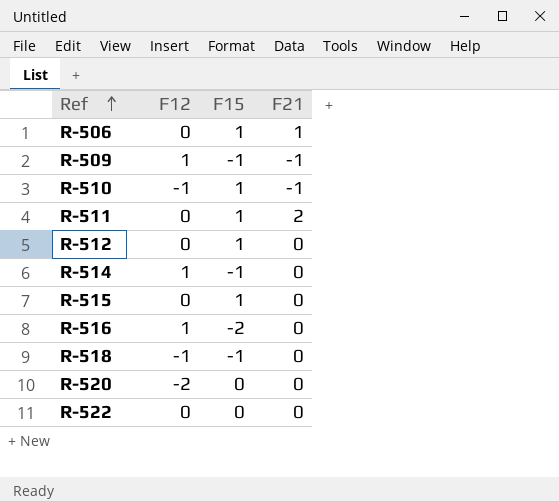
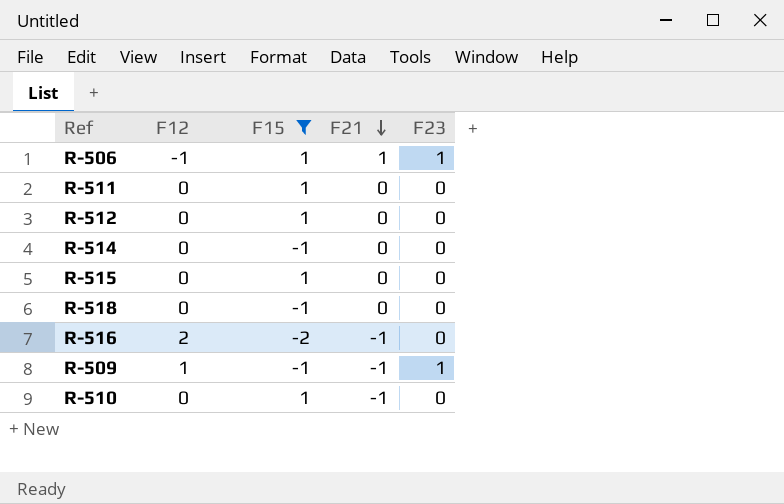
filter: none -> F15 != 0
row order: Ref ascending -> F21 descending
column F23 | position: none -> 5
R-506 | F12: 0 -> -1
R-511 | F21: 2 -> 0
R-514 | F12: 1 -> 0
R-518 | F12: -1 -> 0
R-516 | F12: 1 -> 2
R-516 | F21: 0 -> -1
R-510 | F12: -1 -> 0

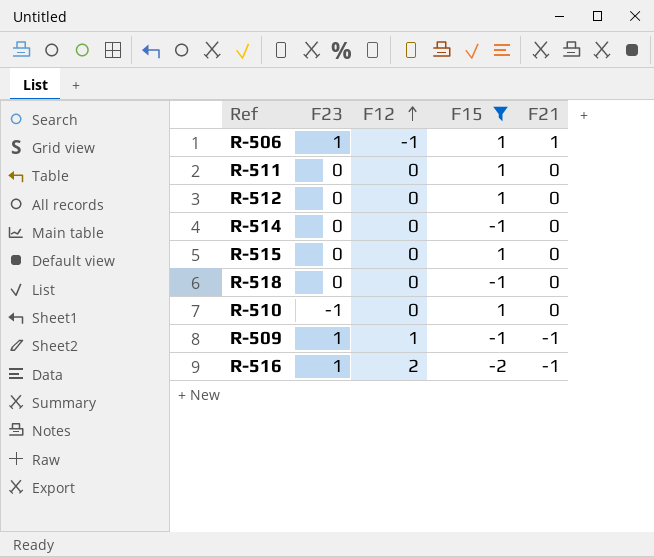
row order: F21 descending -> F12 ascending
column F23 | position: 5 -> 2
R-510 | F23: 0 -> -1
R-510 | F21: -1 -> 0
R-516 | F23: 0 -> 1

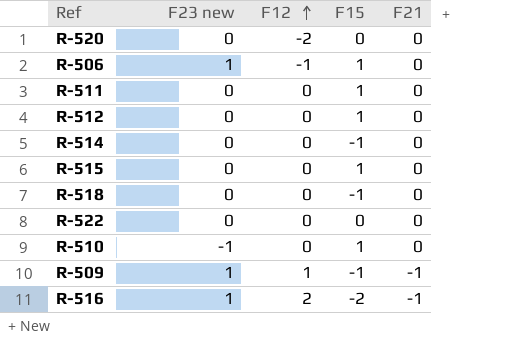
filter: F15 != 0 -> none
column name: F23 -> F23 new
R-506 | F21: 1 -> 0

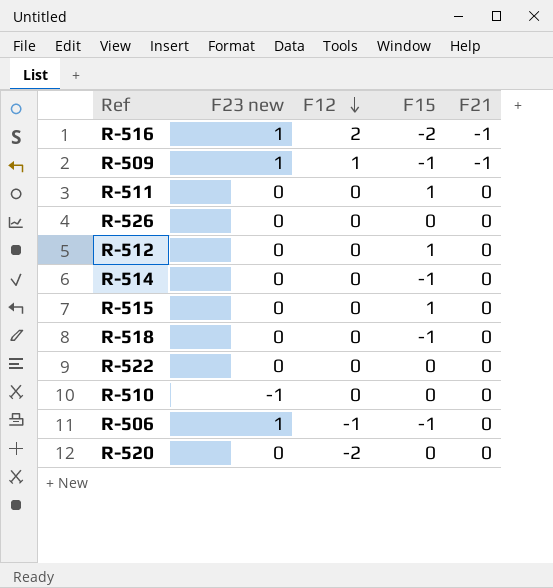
row order: F12 ascending -> F12 descending
row R-526: none -> 0 | 0 | 0 | 0
R-510 | F15: 1 -> 0
R-506 | F15: 1 -> -1

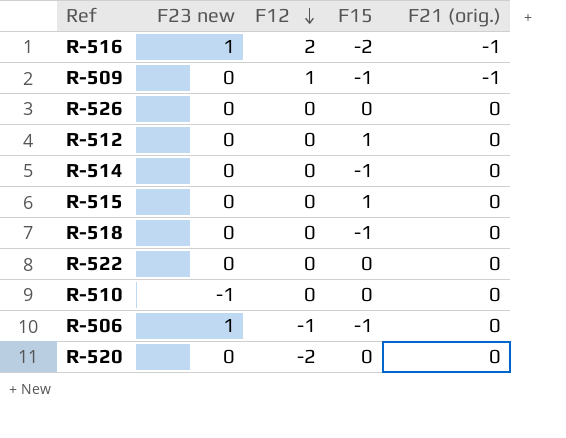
column name: F21 -> F21 (orig.)
row R-511: 0 | 0 | 1 | 0 -> none
R-509 | F23 new: 1 -> 0

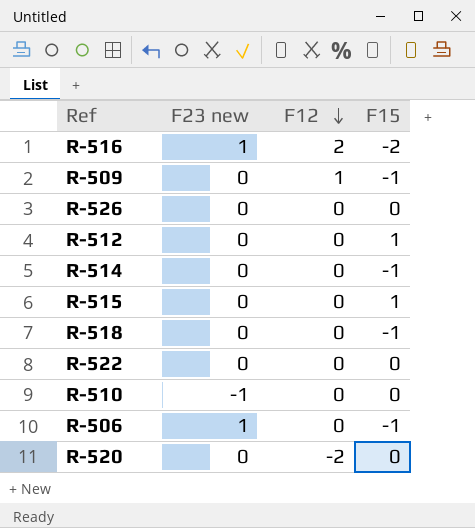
column F21 (orig.) | position: 5 -> none
R-506 | F12: -1 -> 0

